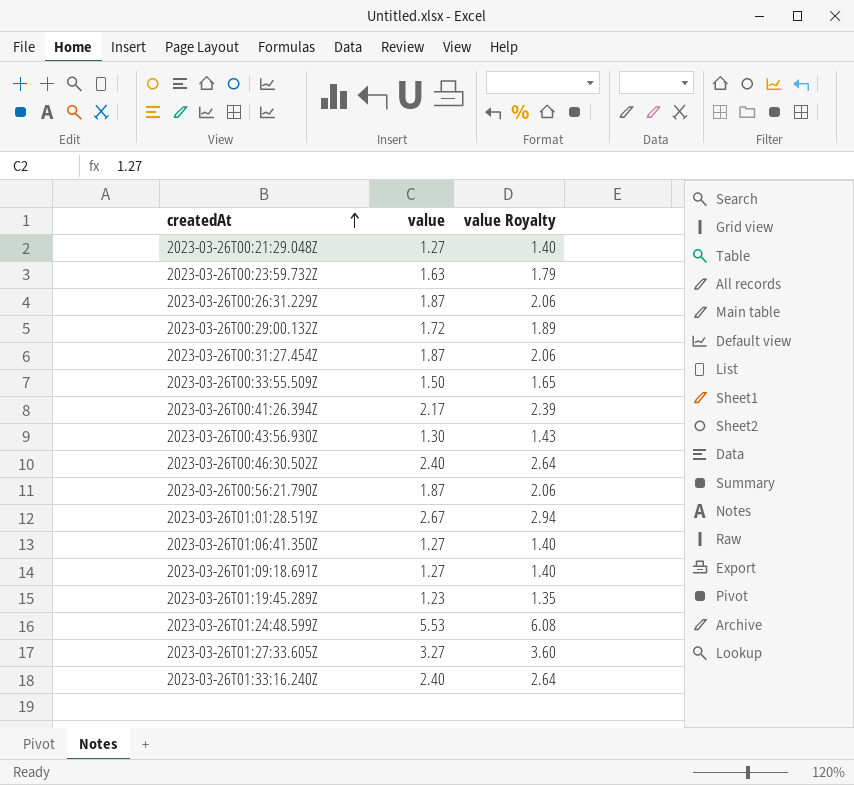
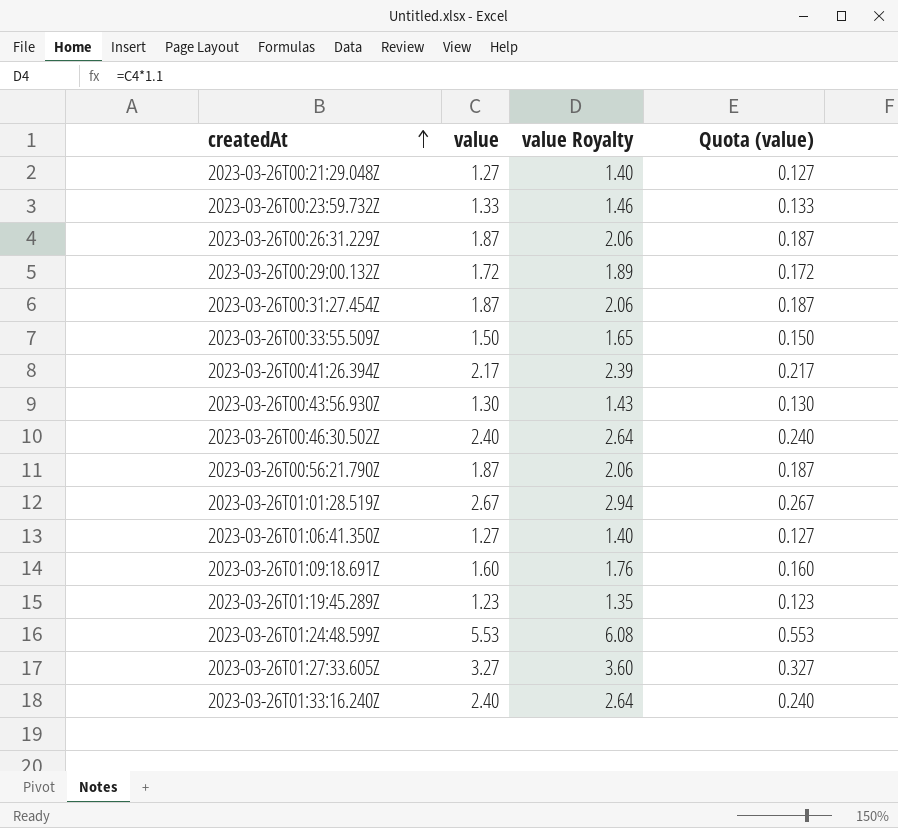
column Quota (value) | formula: none -> [value] * 0.1
2023-03-26T00:23:59.732Z | value: 1.63 -> 1.33
2023-03-26T00:23:59.732Z | value Royalty: 1.79 -> 1.46
2023-03-26T01:09:18.691Z | value: 1.27 -> 1.60
2023-03-26T01:09:18.691Z | value Royalty: 1.40 -> 1.76

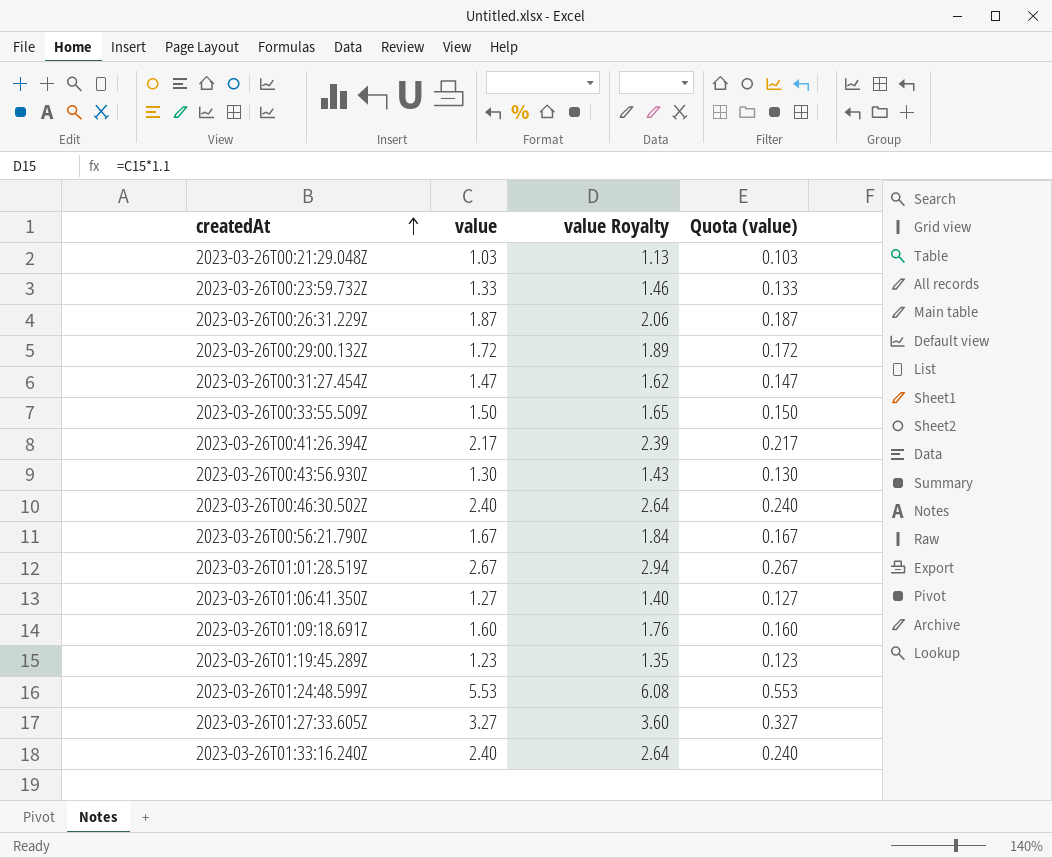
2023-03-26T00:21:29.048Z | value: 1.27 -> 1.03
2023-03-26T00:21:29.048Z | value Royalty: 1.40 -> 1.13
2023-03-26T00:21:29.048Z | Quota (value): 0.127 -> 0.103
2023-03-26T00:31:27.454Z | value: 1.87 -> 1.47
2023-03-26T00:31:27.454Z | value Royalty: 2.06 -> 1.62
2023-03-26T00:31:27.454Z | Quota (value): 0.187 -> 0.147
2023-03-26T00:56:21.790Z | value: 1.87 -> 1.67
2023-03-26T00:56:21.790Z | value Royalty: 2.06 -> 1.84
2023-03-26T00:56:21.790Z | Quota (value): 0.187 -> 0.167

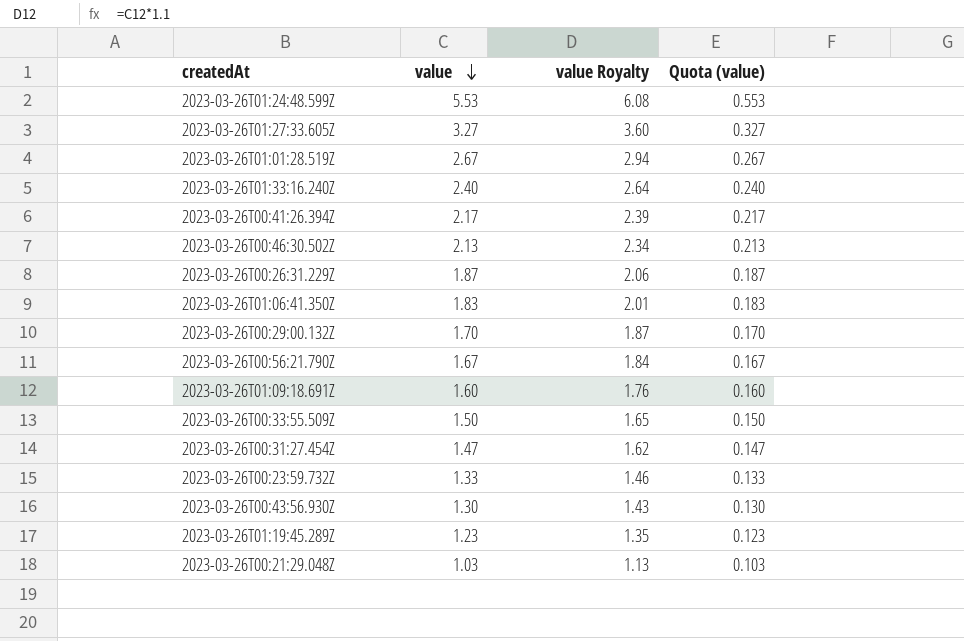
row order: createdAt ascending -> value descending
2023-03-26T00:46:30.502Z | value: 2.40 -> 2.13
2023-03-26T00:46:30.502Z | value Royalty: 2.64 -> 2.34
2023-03-26T00:46:30.502Z | Quota (value): 0.240 -> 0.213
2023-03-26T01:06:41.350Z | value: 1.27 -> 1.83
2023-03-26T01:06:41.350Z | value Royalty: 1.40 -> 2.01
2023-03-26T01:06:41.350Z | Quota (value): 0.127 -> 0.183
2023-03-26T00:29:00.132Z | value: 1.72 -> 1.70
2023-03-26T00:29:00.132Z | value Royalty: 1.89 -> 1.87
2023-03-26T00:29:00.132Z | Quota (value): 0.172 -> 0.170

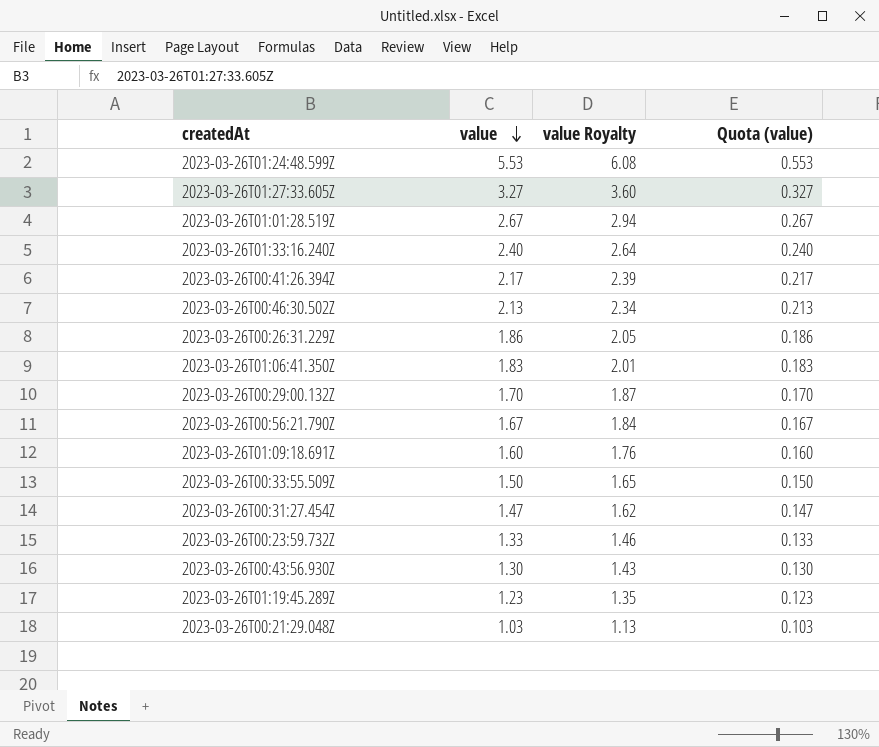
2023-03-26T00:26:31.229Z | value: 1.87 -> 1.86
2023-03-26T00:26:31.229Z | value Royalty: 2.06 -> 2.05
2023-03-26T00:26:31.229Z | Quota (value): 0.187 -> 0.186

